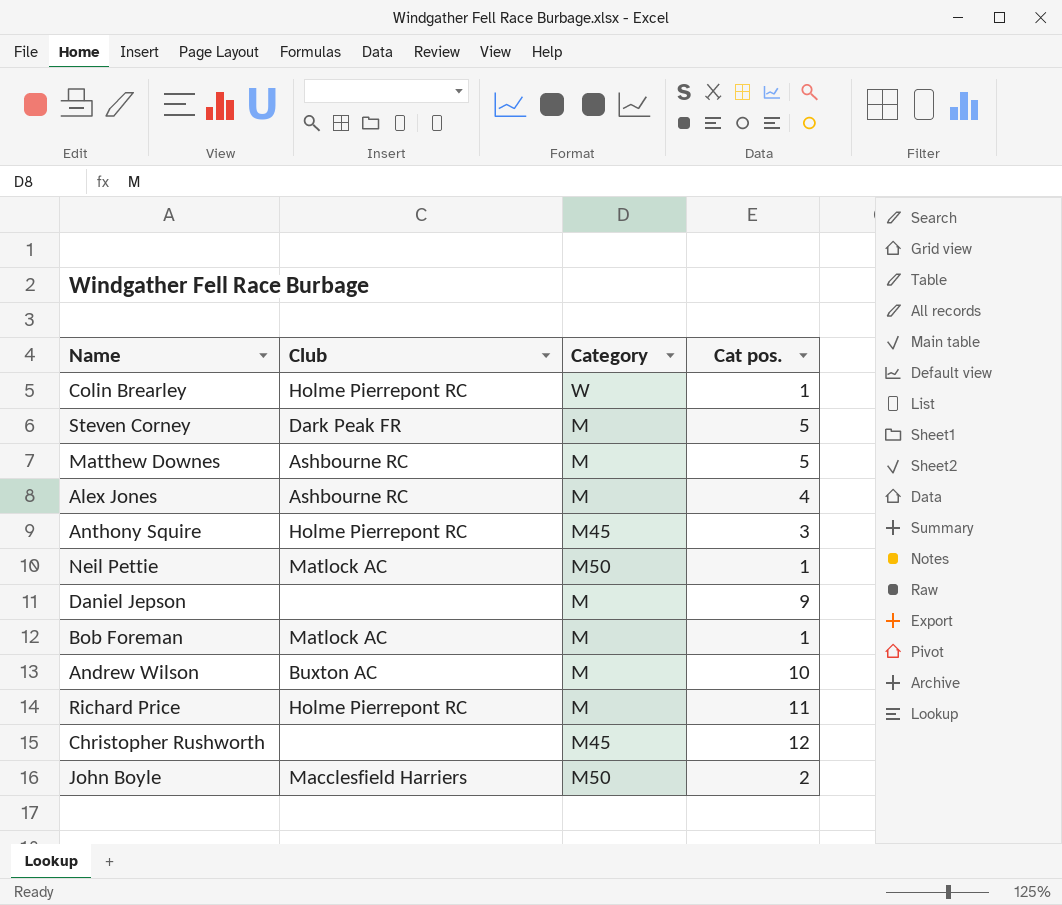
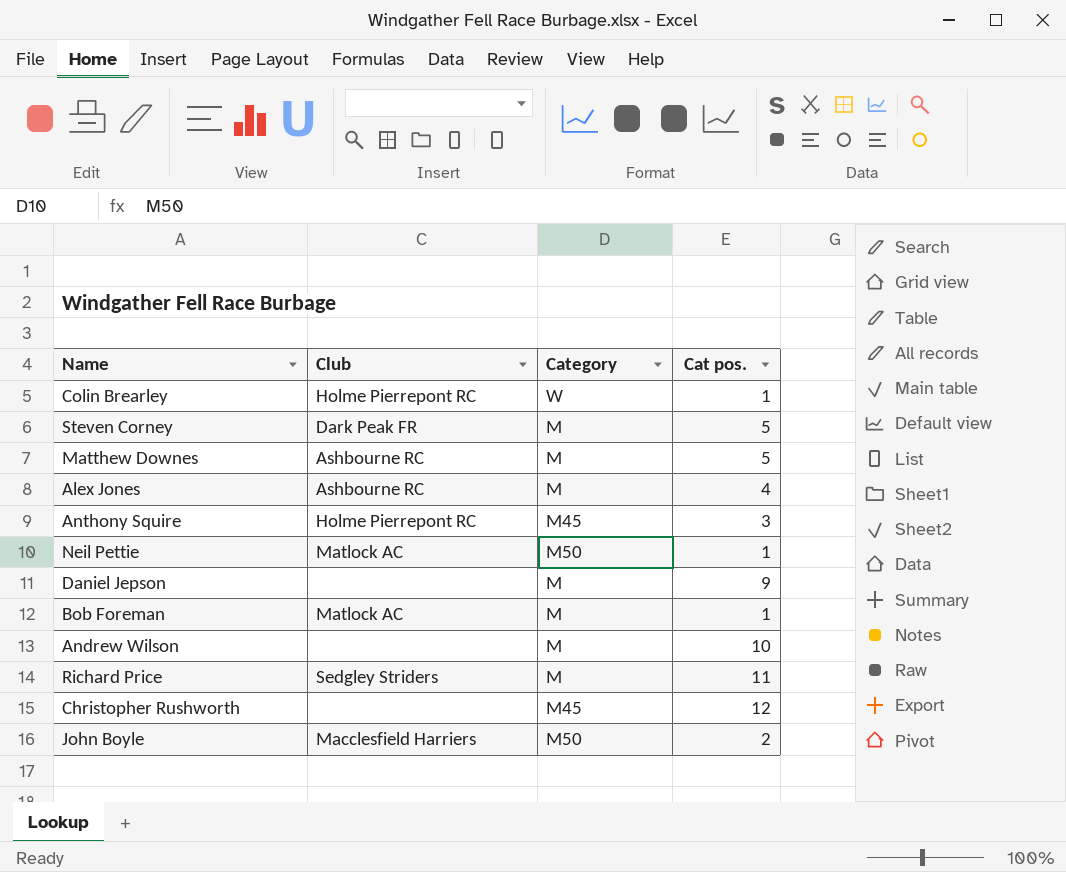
Andrew Wilson | Club: Buxton AC -> none
Richard Price | Club: Holme Pierrepont RC -> Sedgley Striders

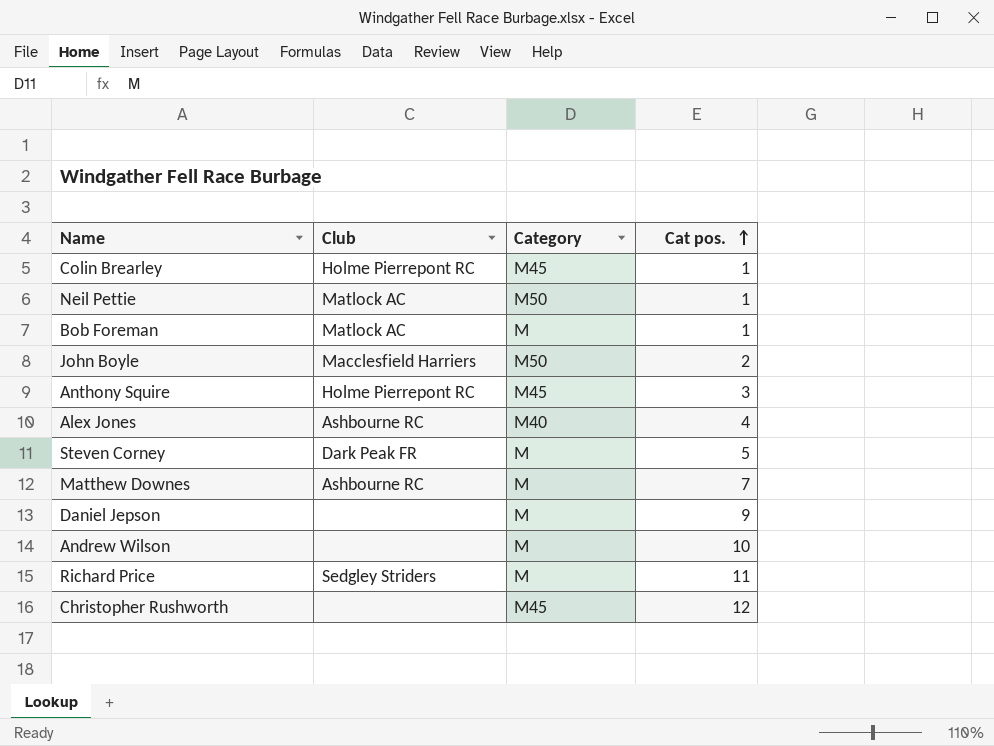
row order: none -> Cat pos. ascending
Colin Brearley | Category: W -> M45
Alex Jones | Category: M -> M40
Matthew Downes | Cat pos.: 5 -> 7

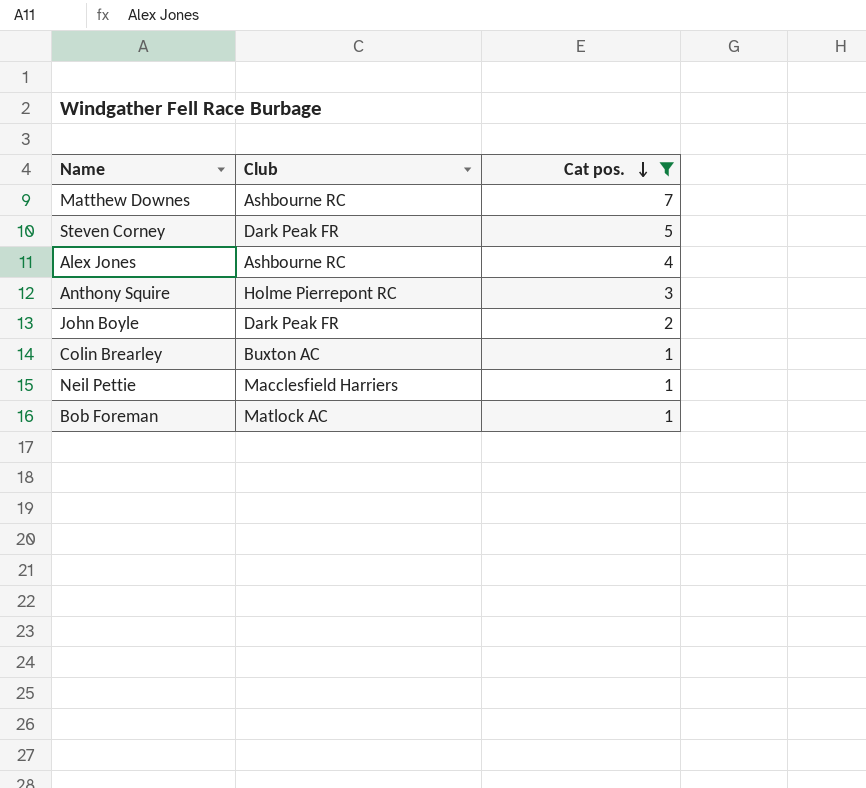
filter: none -> Cat pos. <= 7
row order: Cat pos. ascending -> Cat pos. descending
column Category | position: 3 -> none
John Boyle | Club: Macclesfield Harriers -> Dark Peak FR
Colin Brearley | Club: Holme Pierrepont RC -> Buxton AC
Neil Pettie | Club: Matlock AC -> Macclesfield Harriers

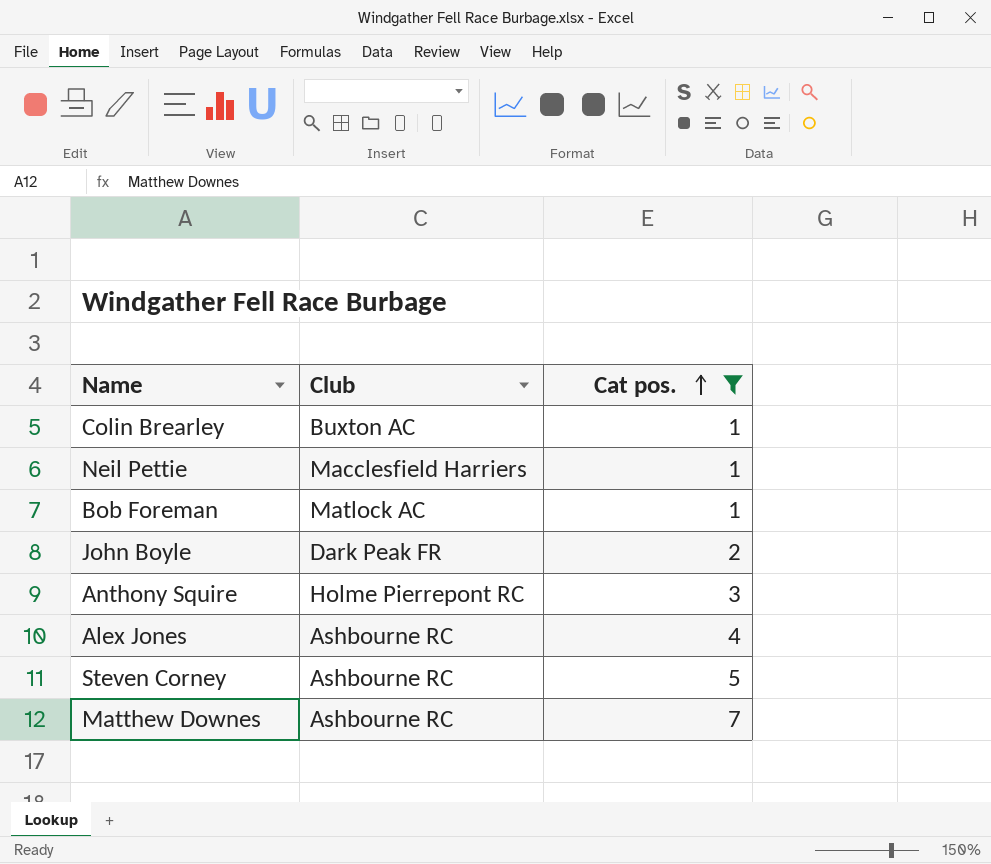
row order: Cat pos. descending -> Cat pos. ascending
Steven Corney | Club: Dark Peak FR -> Ashbourne RC

